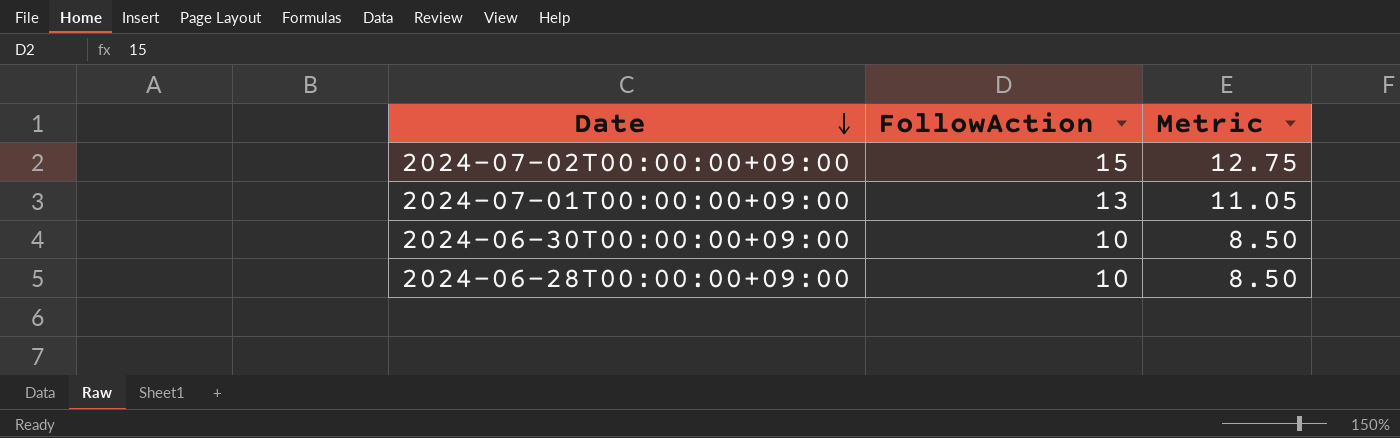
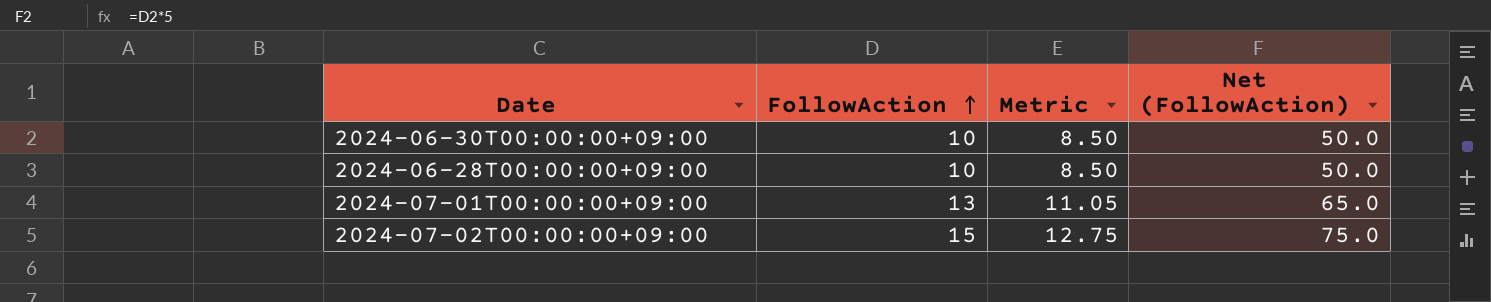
row order: Date descending -> FollowAction ascending
column Net (FollowAction) | formula: none -> [FollowAction] * 5

